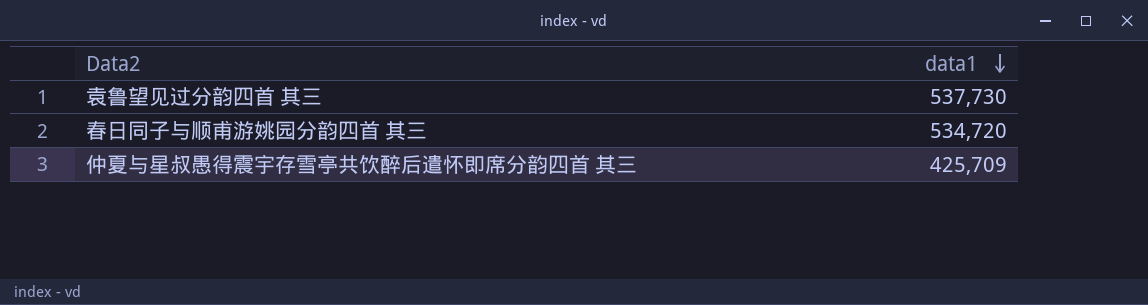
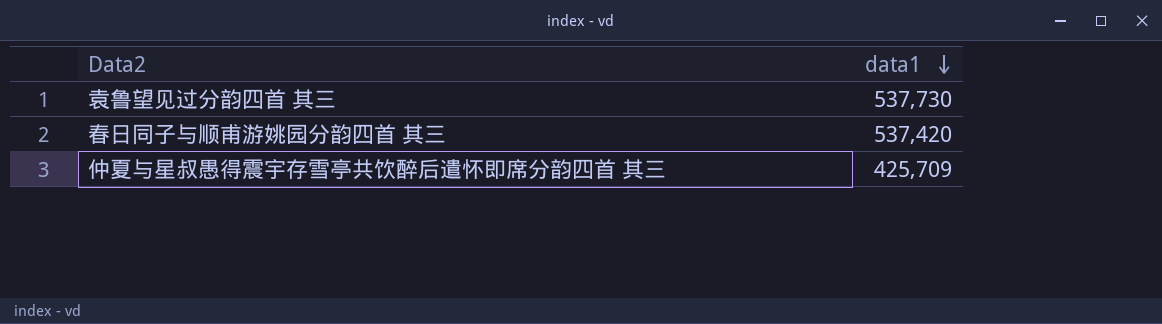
春日同子与顺甫游姚园分韵四首 其三 | data1: 534,720 -> 537,420

